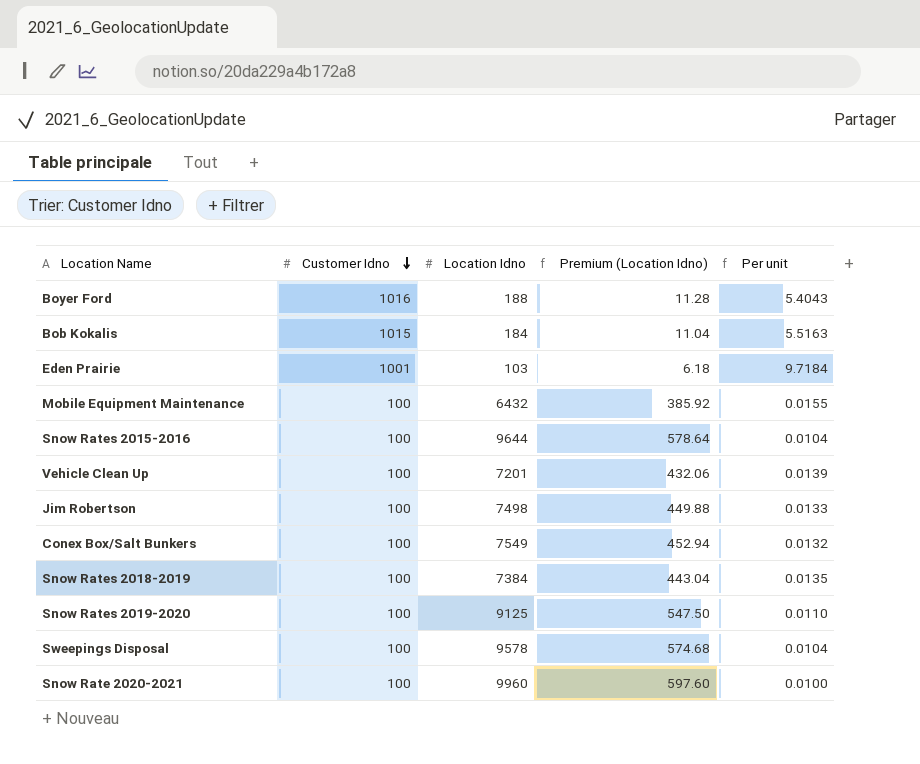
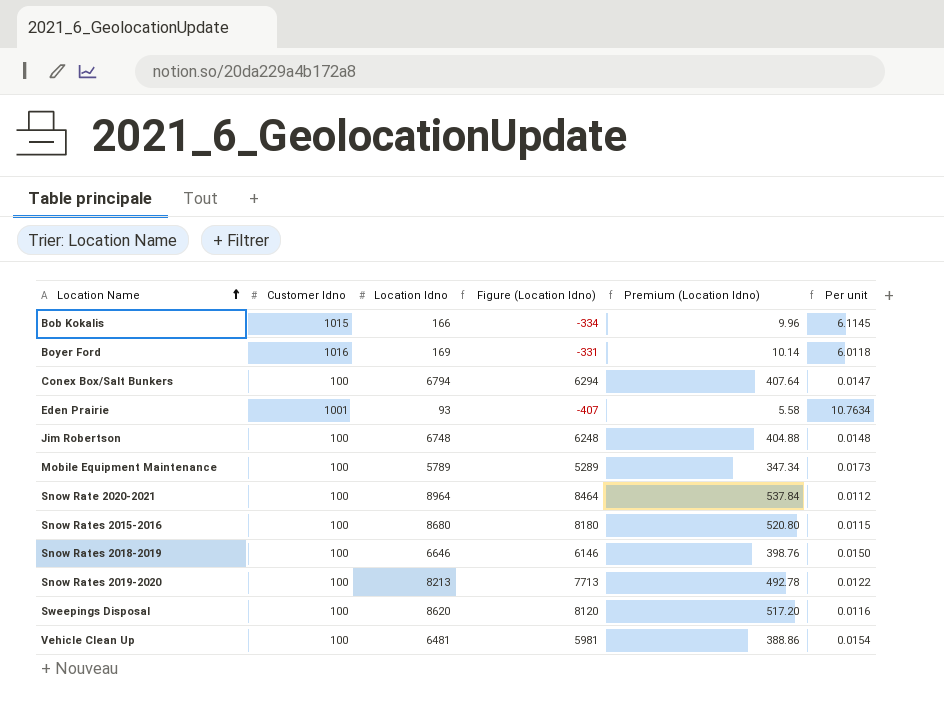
row order: Customer Idno descending -> Location Name ascending
column Figure (Location Idno) | formula: none -> [Location Idno] - 500
Bob Kokalis | Location Idno: 184 -> 166
Bob Kokalis | Premium (Location Idno): 11.04 -> 9.96
Bob Kokalis | Per unit: 5.5163 -> 6.1145
Boyer Ford | Location Idno: 188 -> 169
Boyer Ford | Premium (Location Idno): 11.28 -> 10.14
Boyer Ford | Per unit: 5.4043 -> 6.0118
Conex Box/Salt Bunkers | Location Idno: 7549 -> 6794
Conex Box/Salt Bunkers | Premium (Location Idno): 452.94 -> 407.64
Conex Box/Salt Bunkers | Per unit: 0.0132 -> 0.0147
Eden Prairie | Location Idno: 103 -> 93
Eden Prairie | Premium (Location Idno): 6.18 -> 5.58
Eden Prairie | Per unit: 9.7184 -> 10.7634
Jim Robertson | Location Idno: 7498 -> 6748
Jim Robertson | Premium (Location Idno): 449.88 -> 404.88
Jim Robertson | Per unit: 0.0133 -> 0.0148
Mobile Equipment Maintenance | Location Idno: 6432 -> 5789
Mobile Equipment Maintenance | Premium (Location Idno): 385.92 -> 347.34
Mobile Equipment Maintenance | Per unit: 0.0155 -> 0.0173
Snow Rate 2020-2021 | Location Idno: 9960 -> 8964
Snow Rate 2020-2021 | Premium (Location Idno): 597.60 -> 537.84
Snow Rate 2020-2021 | Per unit: 0.0100 -> 0.0112
Snow Rates 2015-2016 | Location Idno: 9644 -> 8680
Snow Rates 2015-2016 | Premium (Location Idno): 578.64 -> 520.80
Snow Rates 2015-2016 | Per unit: 0.0104 -> 0.0115
Snow Rates 2018-2019 | Location Idno: 7384 -> 6646
Snow Rates 2018-2019 | Premium (Location Idno): 443.04 -> 398.76
Snow Rates 2018-2019 | Per unit: 0.0135 -> 0.0150
Snow Rates 2019-2020 | Location Idno: 9125 -> 8213
Snow Rates 2019-2020 | Premium (Location Idno): 547.50 -> 492.78
Snow Rates 2019-2020 | Per unit: 0.0110 -> 0.0122
Sweepings Disposal | Location Idno: 9578 -> 8620
Sweepings Disposal | Premium (Location Idno): 574.68 -> 517.20
Sweepings Disposal | Per unit: 0.0104 -> 0.0116
Vehicle Clean Up | Location Idno: 7201 -> 6481
Vehicle Clean Up | Premium (Location Idno): 432.06 -> 388.86
Vehicle Clean Up | Per unit: 0.0139 -> 0.0154

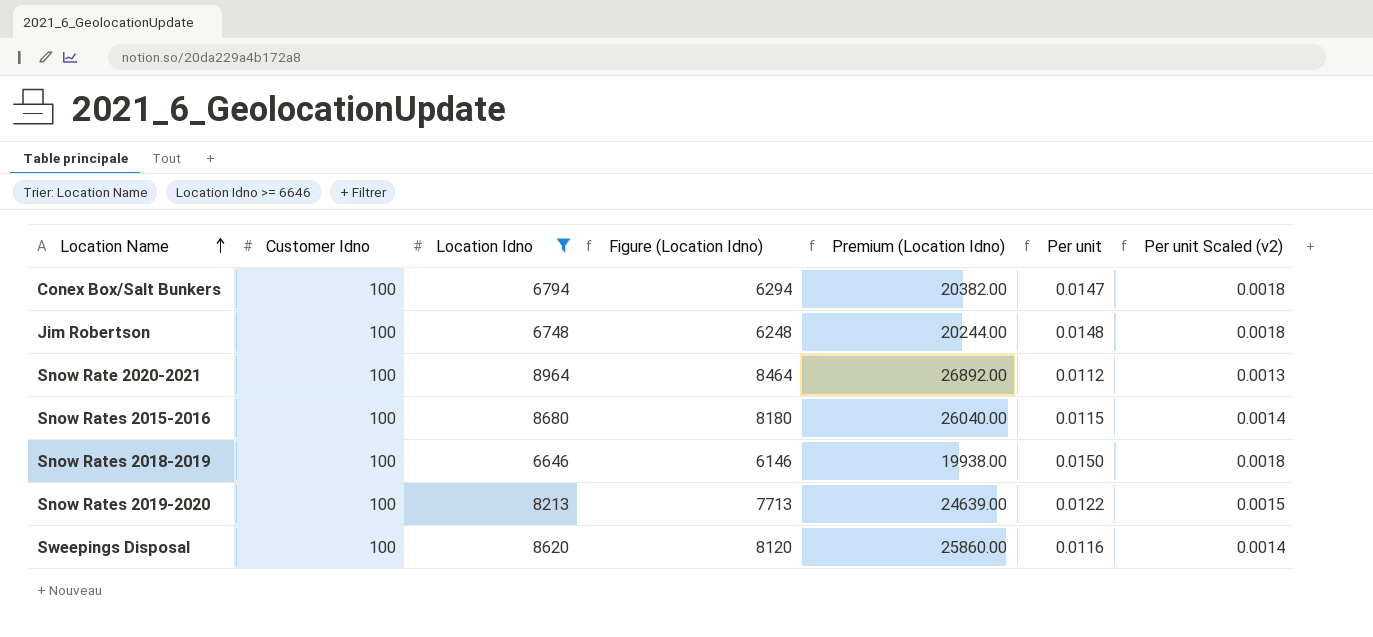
filter: none -> Location Idno >= 6646
column Premium (Location Idno) | formula: [Location Idno] * 0.06 -> [Location Idno] * 3
column Per unit Scaled (v2) | formula: none -> [Per unit] * 0.12

